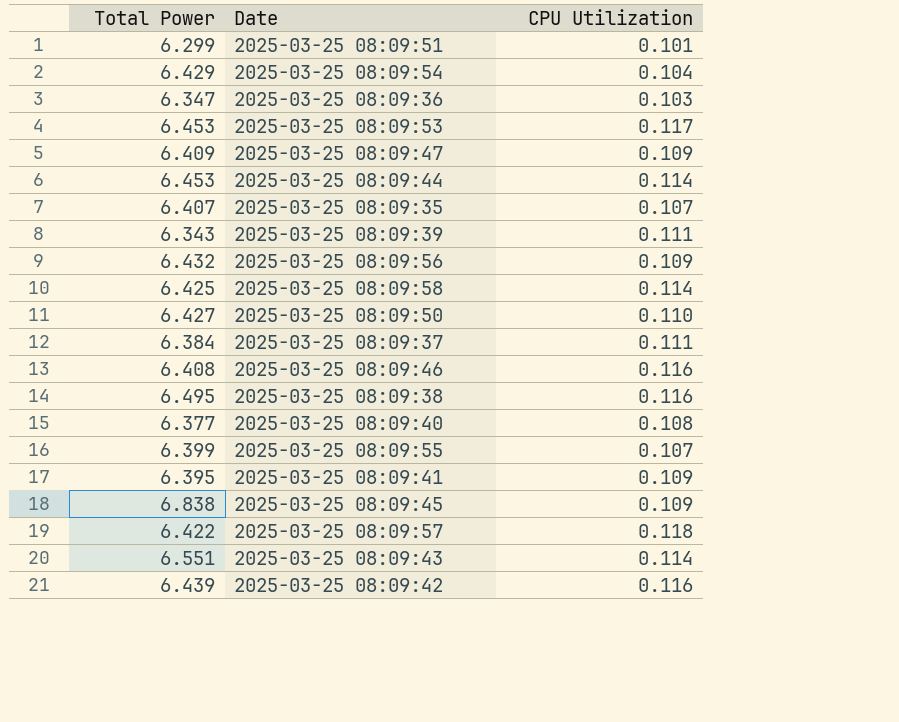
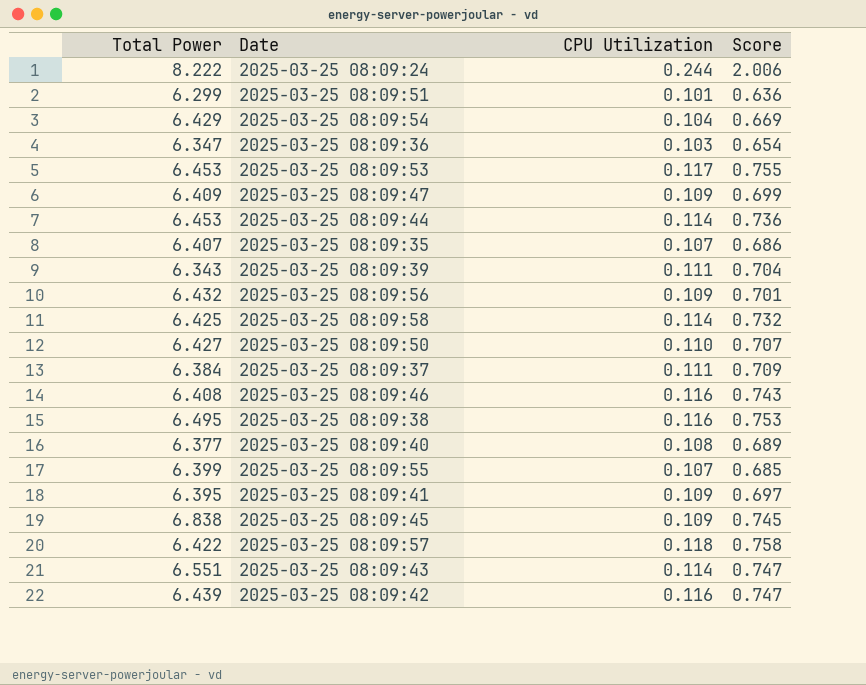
column Score | formula: none -> [Total Power] * [CPU Utilization]
row 2025-03-25 08:09:24: none -> 8.222 | 0.244 | 2.006

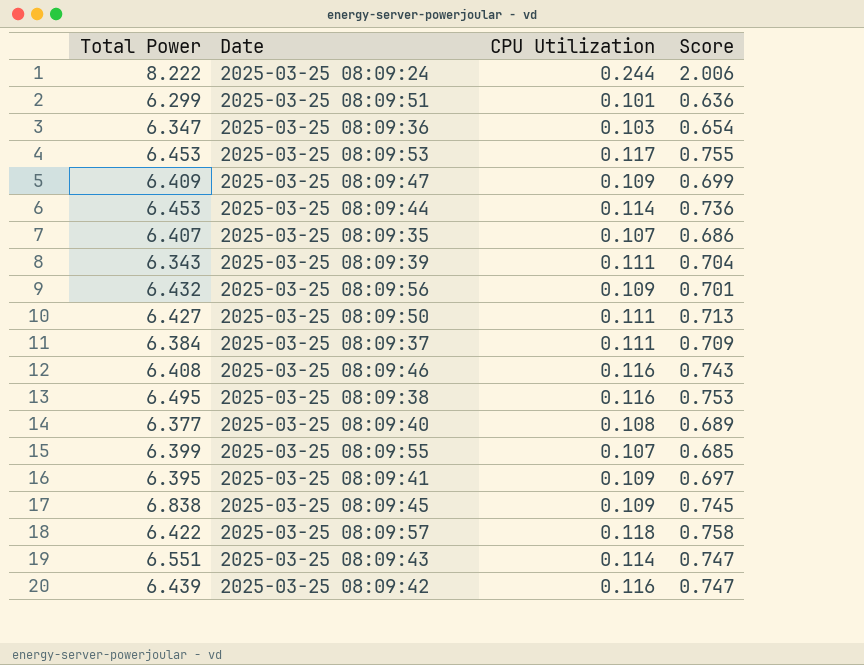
row 2025-03-25 08:09:54: 6.429 | 0.104 | 0.669 -> none
row 2025-03-25 08:09:58: 6.425 | 0.114 | 0.732 -> none
2025-03-25 08:09:50 | CPU Utilization: 0.110 -> 0.111
2025-03-25 08:09:50 | Score: 0.707 -> 0.713

